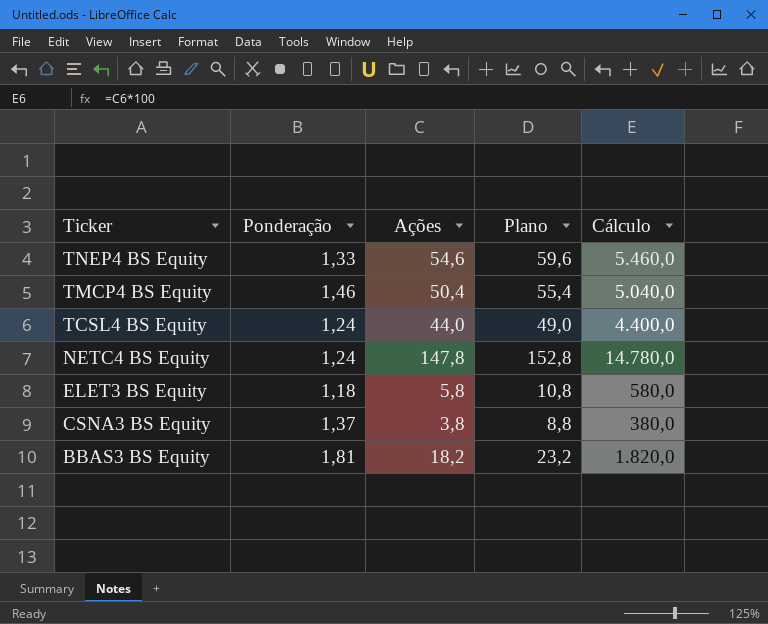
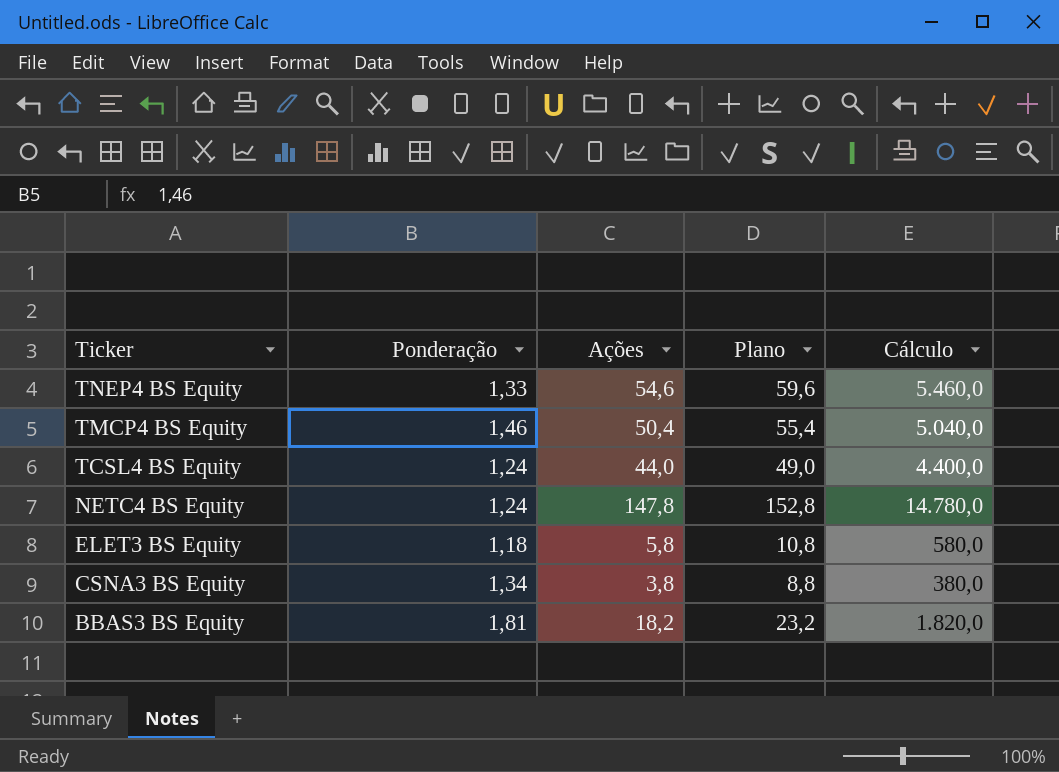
CSNA3 BS Equity | Ponderação: 1,37 -> 1,34

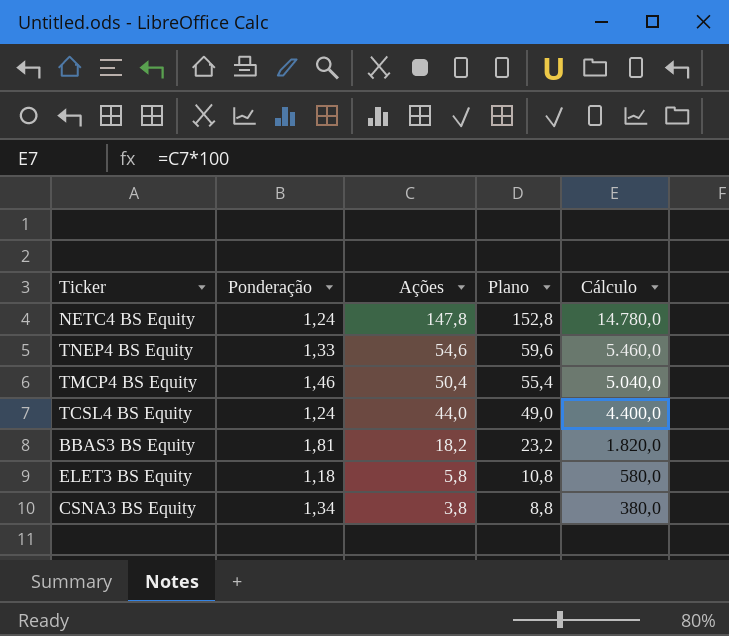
row order: Ticker descending -> Ações descending

